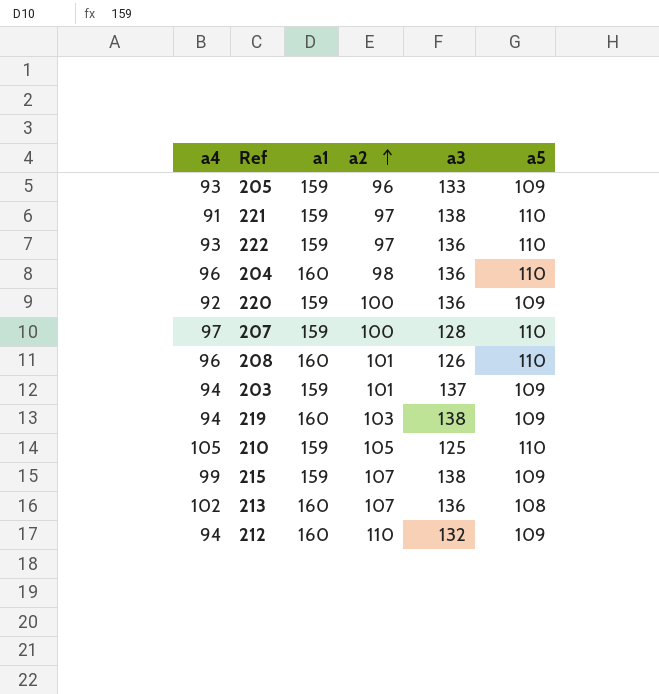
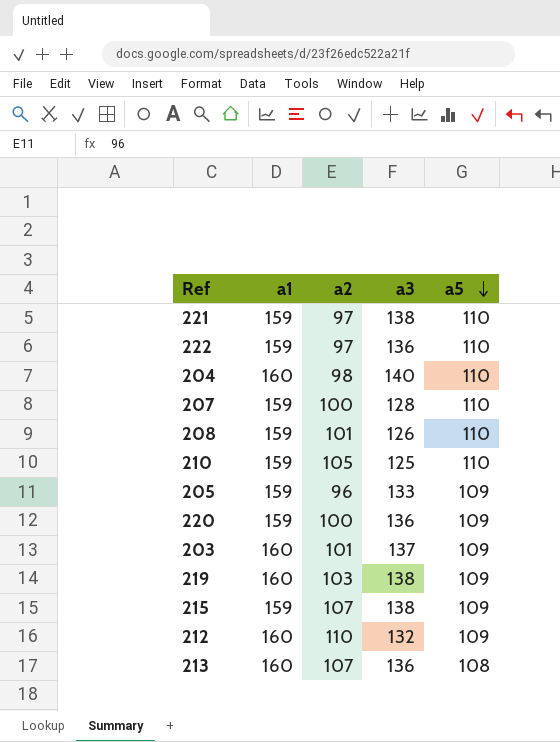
row order: a2 ascending -> a5 descending
column a4 | position: 1 -> none
204 | a3: 136 -> 140
208 | a1: 160 -> 159
203 | a1: 159 -> 160

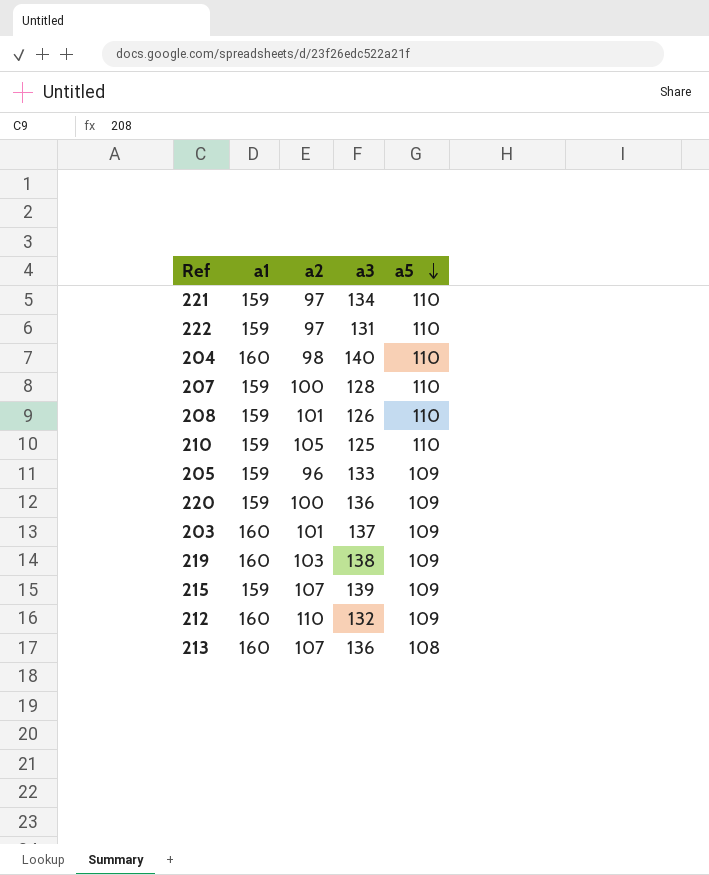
221 | a3: 138 -> 134
222 | a3: 136 -> 131
215 | a3: 138 -> 139

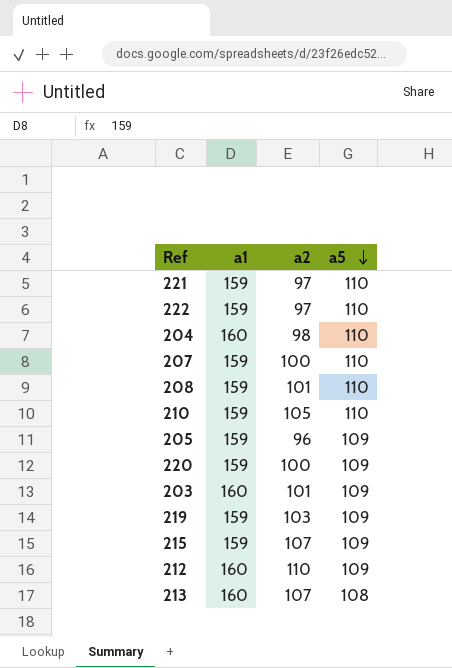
column a3 | position: 4 -> none
219 | a1: 160 -> 159

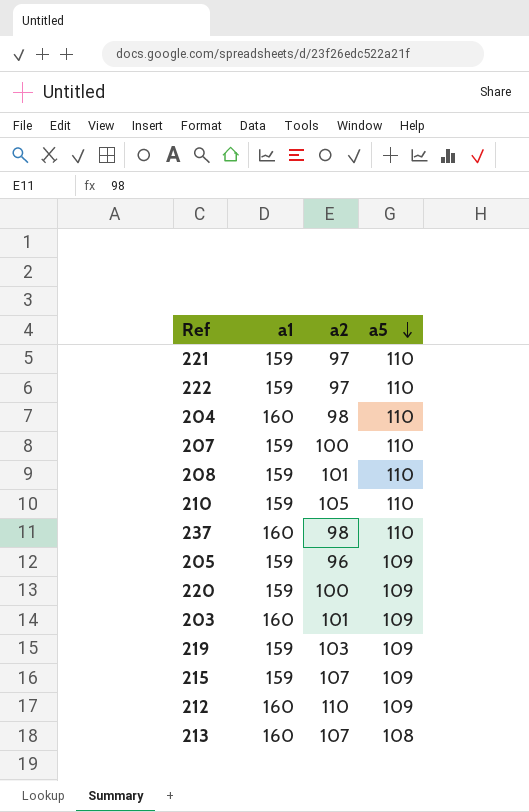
row 237: none -> 160 | 98 | 110

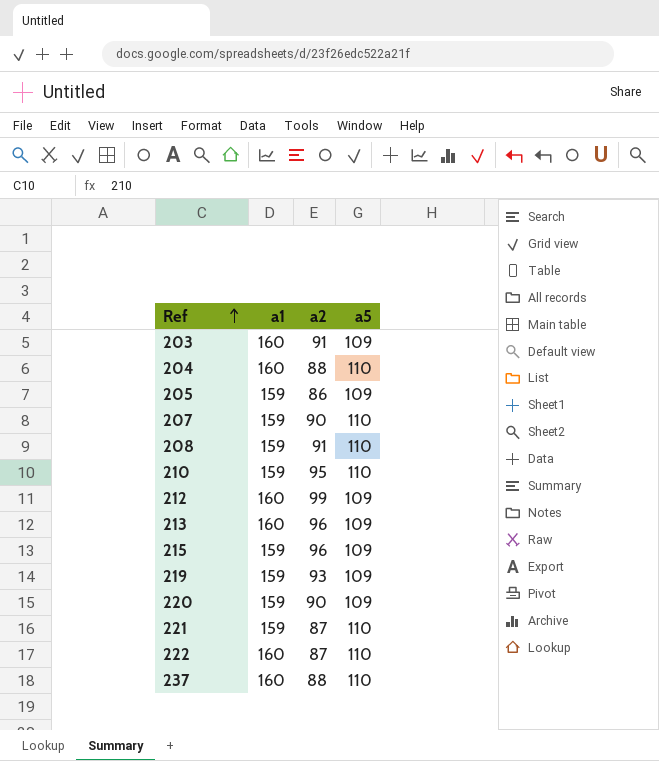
row order: a5 descending -> Ref ascending
203 | a2: 101 -> 91
204 | a2: 98 -> 88
205 | a2: 96 -> 86
207 | a2: 100 -> 90
208 | a2: 101 -> 91
210 | a2: 105 -> 95
212 | a2: 110 -> 99
213 | a2: 107 -> 96
213 | a5: 108 -> 109
215 | a2: 107 -> 96
219 | a2: 103 -> 93
220 | a2: 100 -> 90
221 | a2: 97 -> 87
222 | a1: 159 -> 160
222 | a2: 97 -> 87
237 | a2: 98 -> 88

